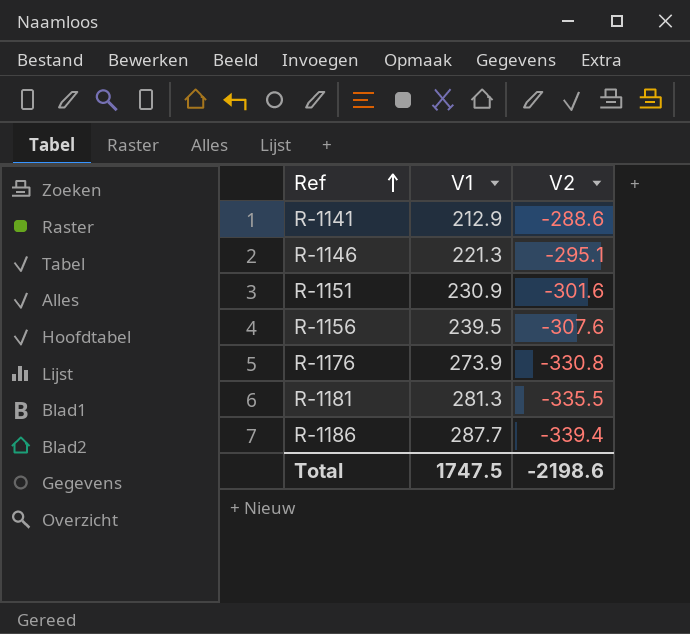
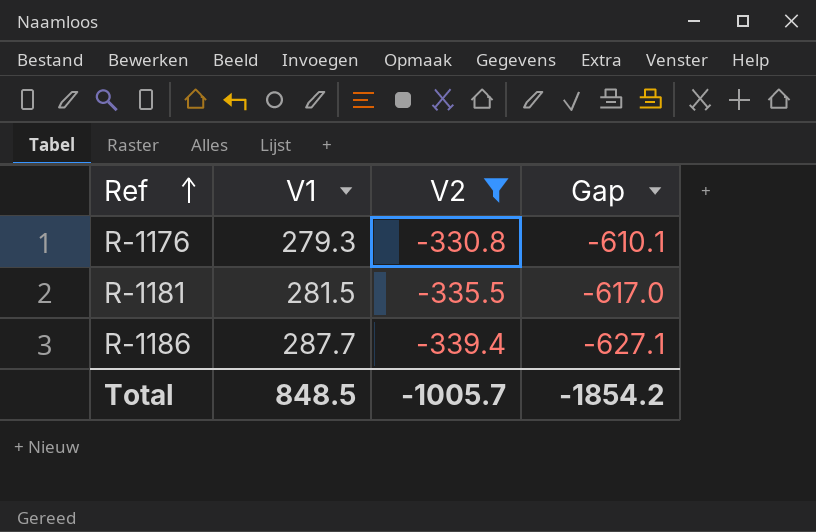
filter: none -> V2 <= -330.8
column Gap | formula: none -> [V2] - [V1]
R-1176 | V1: 273.9 -> 279.3
R-1181 | V1: 281.3 -> 281.5
Total | V1: 1747.5 -> 848.5
Total | V2: -2198.6 -> -1005.7

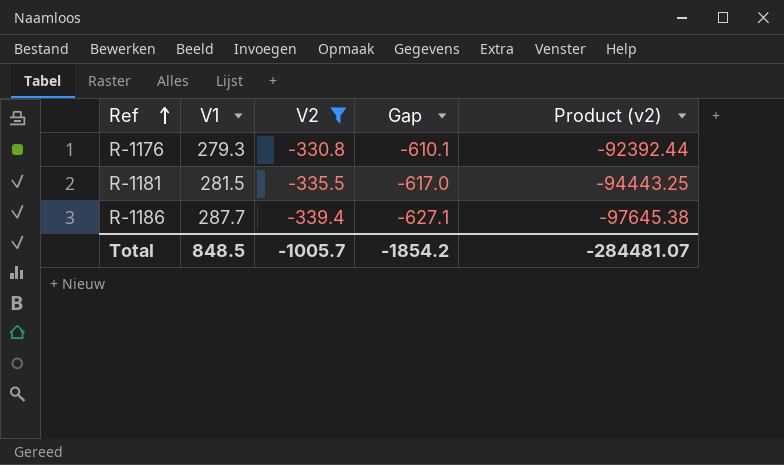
column Product (v2) | formula: none -> [V1] * [V2]

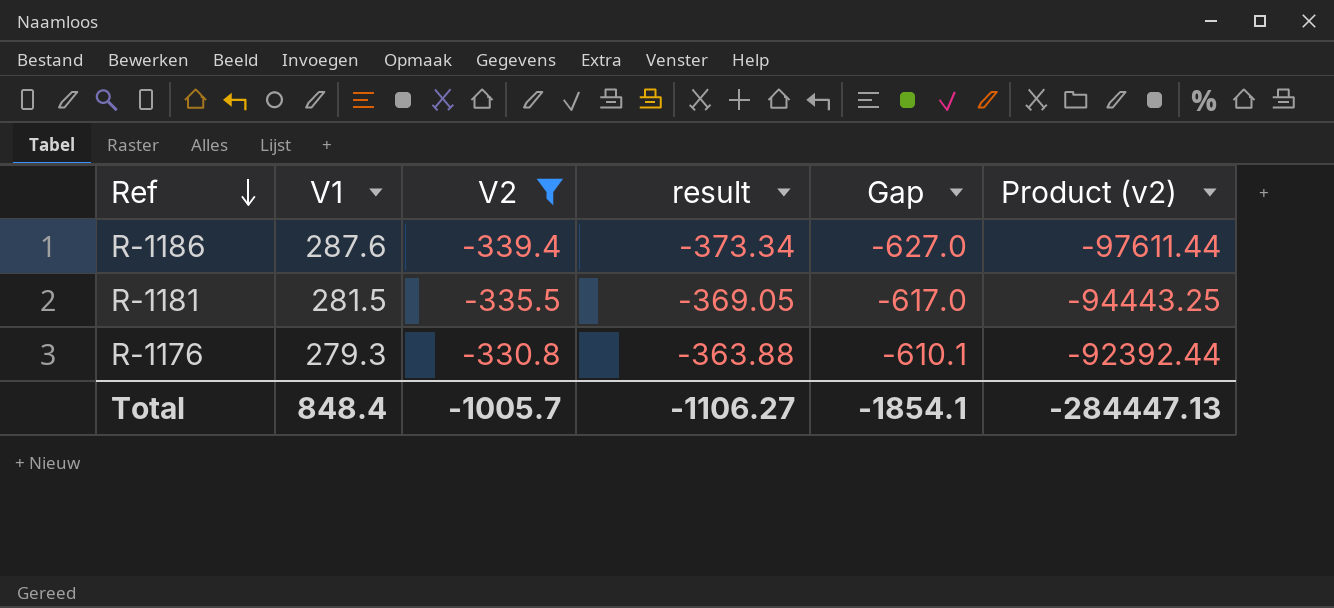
row order: Ref ascending -> Ref descending
column result | formula: none -> [V2] * 1.1
R-1186 | V1: 287.7 -> 287.6
R-1186 | Gap: -627.1 -> -627.0
R-1186 | Product (v2): -97645.38 -> -97611.44
Total | V1: 848.5 -> 848.4
Total | Gap: -1854.2 -> -1854.1
Total | Product (v2): -284481.07 -> -284447.13

